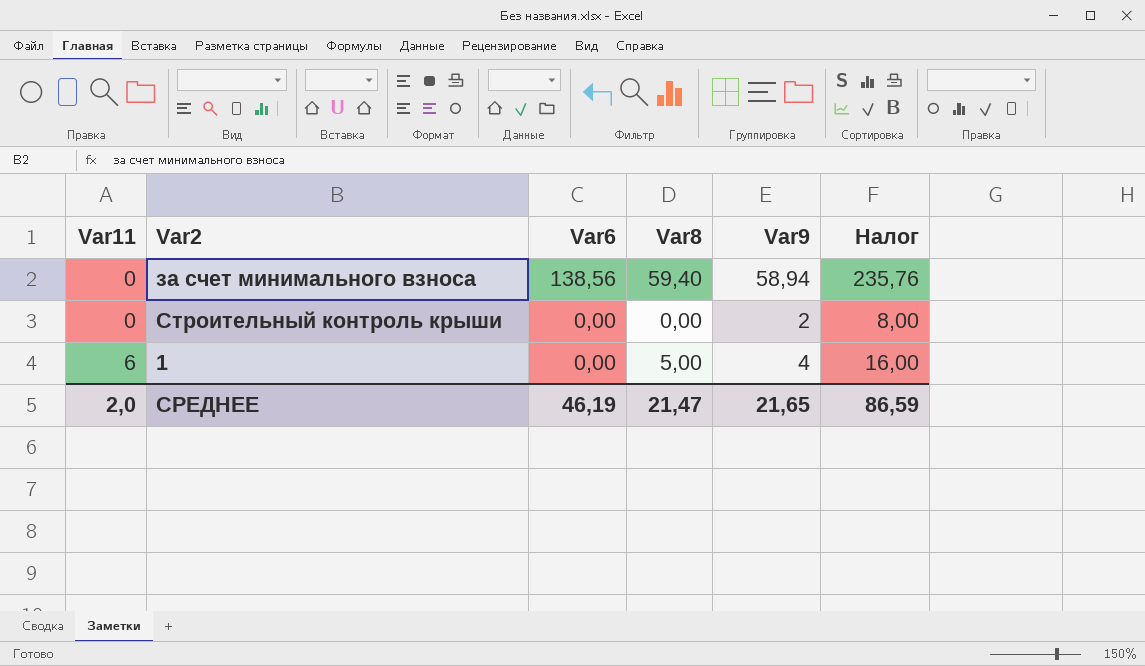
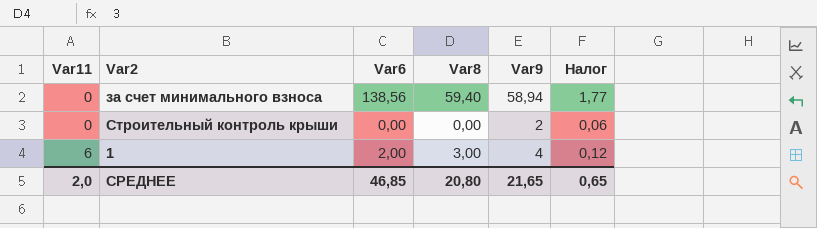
column Налог | formula: [Var9] * 4 -> [Var9] * 0,03
1 | Var6: 0,00 -> 2,00
1 | Var8: 5,00 -> 3,00
СРЕДНЕЕ | Var6: 46,19 -> 46,85
СРЕДНЕЕ | Var8: 21,47 -> 20,80
СРЕДНЕЕ | Налог: 86,59 -> 0,65

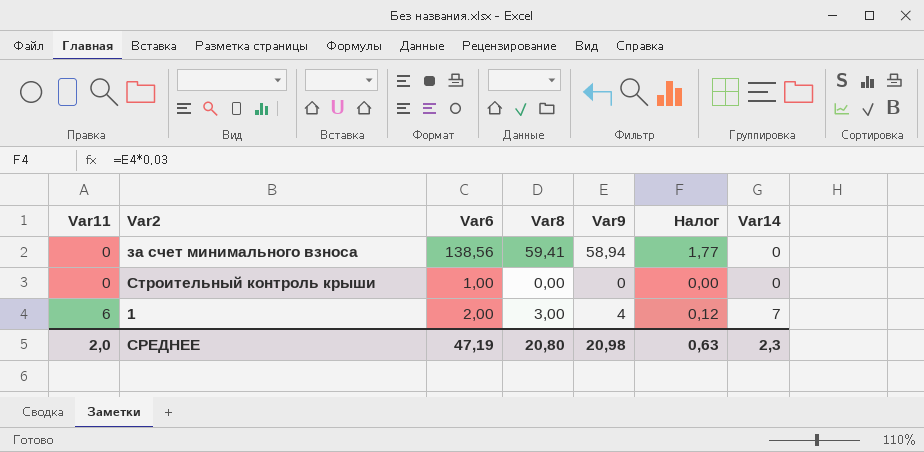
column Var14 | position: none -> 7
за счет минимального взноса | Var8: 59,40 -> 59,41
Строительный контроль крыши | Var6: 0,00 -> 1,00
Строительный контроль крыши | Var9: 2 -> 0
Строительный контроль крыши | Налог: 0,06 -> 0,00
СРЕДНЕЕ | Var6: 46,85 -> 47,19
СРЕДНЕЕ | Var9: 21,65 -> 20,98
СРЕДНЕЕ | Налог: 0,65 -> 0,63

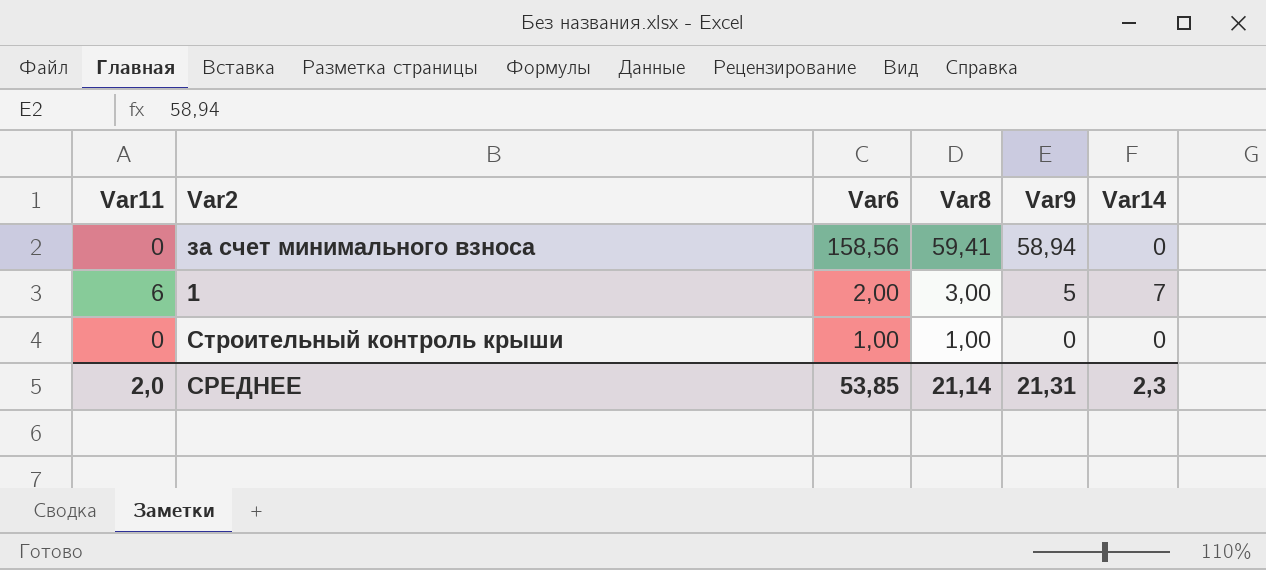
row order: Var11 ascending -> Var6 descending
column Налог | formula: [Var9] * 0,03 -> none
за счет минимального взноса | Var6: 138,56 -> 158,56
1 | Var9: 4 -> 5
Строительный контроль крыши | Var8: 0,00 -> 1,00
СРЕДНЕЕ | Var6: 47,19 -> 53,85
СРЕДНЕЕ | Var8: 20,80 -> 21,14
СРЕДНЕЕ | Var9: 20,98 -> 21,31

